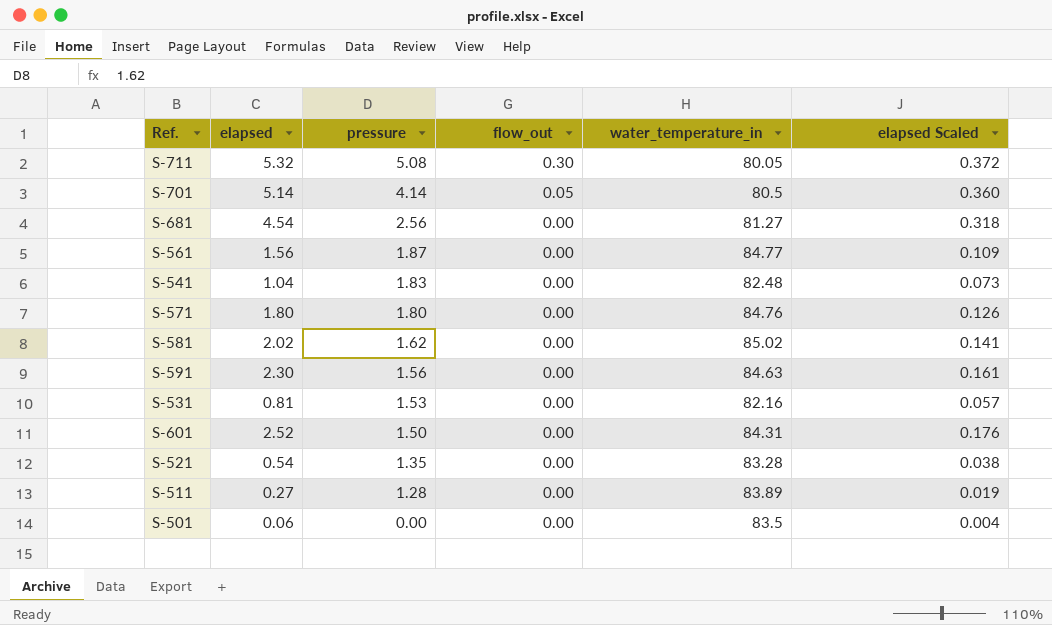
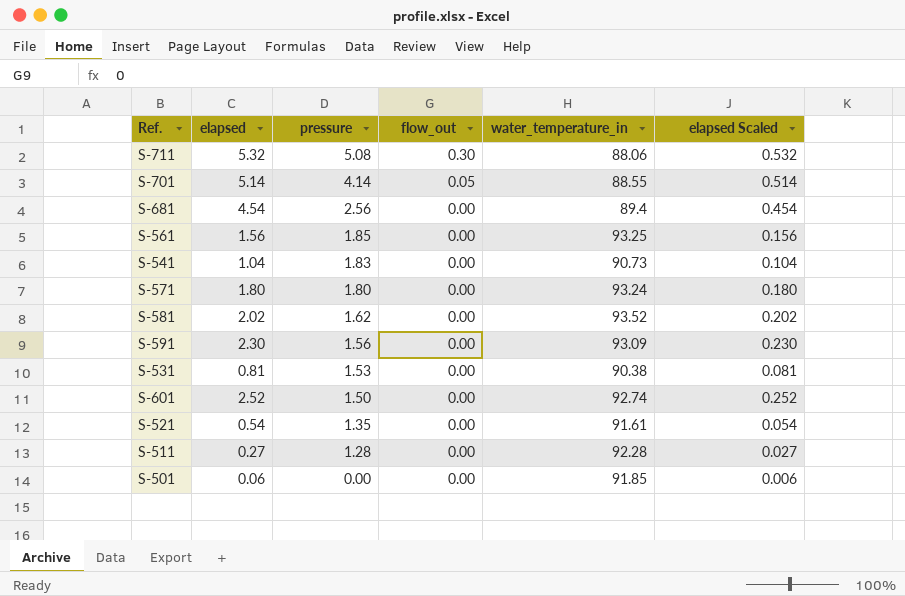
column elapsed Scaled | formula: [elapsed] * 0.07 -> [elapsed] * 0.1
S-711 | water_temperature_in: 80.05 -> 88.06
S-701 | water_temperature_in: 80.5 -> 88.55
S-681 | water_temperature_in: 81.27 -> 89.4
S-561 | pressure: 1.87 -> 1.85
S-561 | water_temperature_in: 84.77 -> 93.25
S-541 | water_temperature_in: 82.48 -> 90.73
S-571 | water_temperature_in: 84.76 -> 93.24
S-581 | water_temperature_in: 85.02 -> 93.52
S-591 | water_temperature_in: 84.63 -> 93.09
S-531 | water_temperature_in: 82.16 -> 90.38
S-601 | water_temperature_in: 84.31 -> 92.74
S-521 | water_temperature_in: 83.28 -> 91.61
S-511 | water_temperature_in: 83.89 -> 92.28
S-501 | water_temperature_in: 83.5 -> 91.85

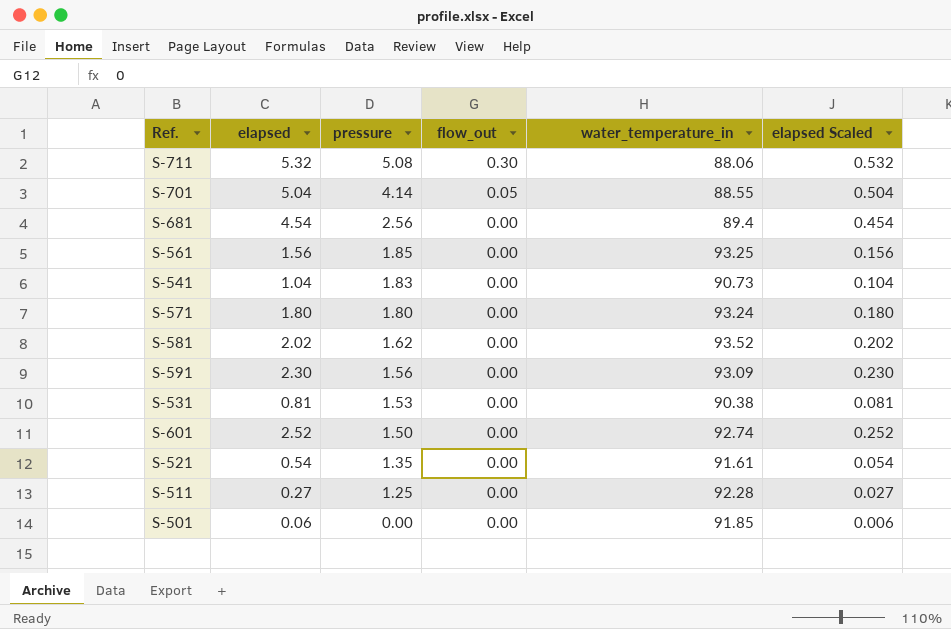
S-701 | elapsed: 5.14 -> 5.04
S-701 | elapsed Scaled: 0.514 -> 0.504
S-511 | pressure: 1.28 -> 1.25

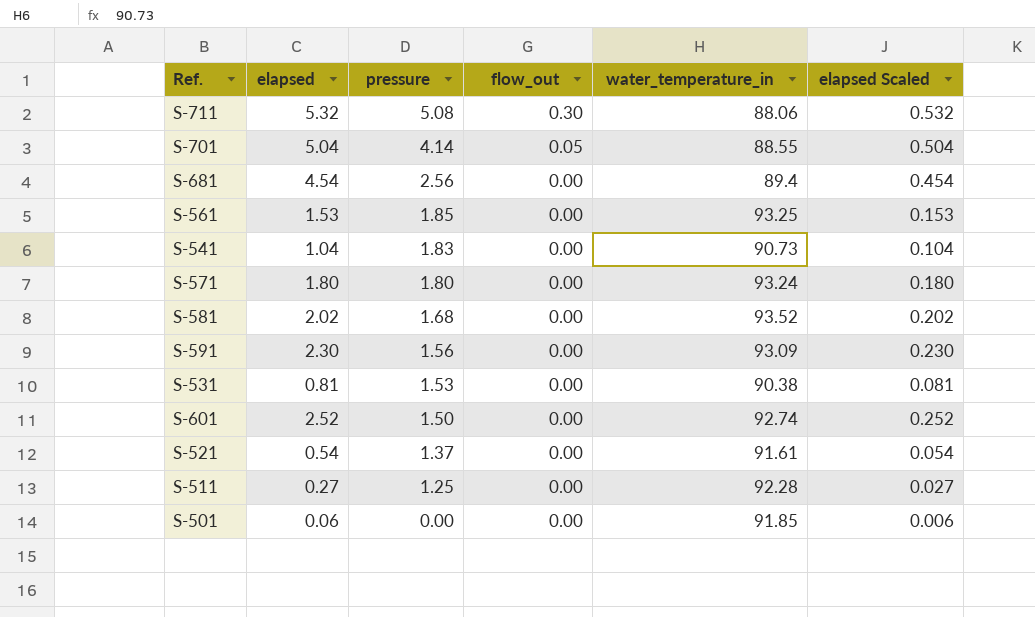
S-561 | elapsed: 1.56 -> 1.53
S-561 | elapsed Scaled: 0.156 -> 0.153
S-581 | pressure: 1.62 -> 1.68
S-521 | pressure: 1.35 -> 1.37

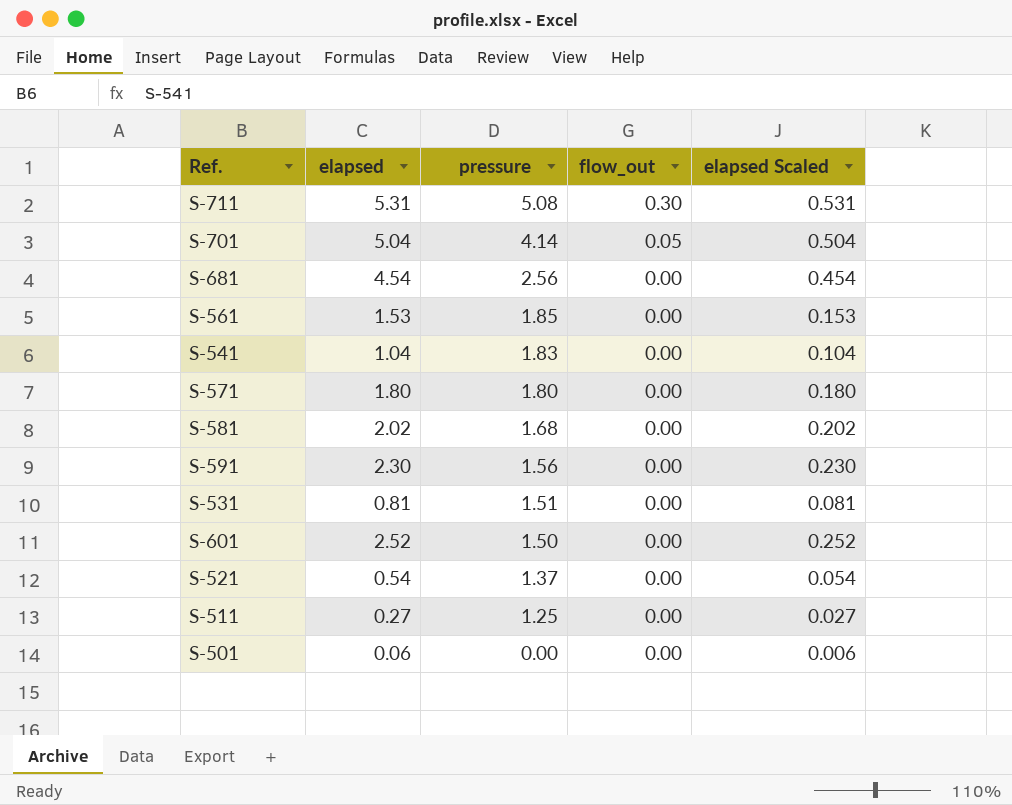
column water_temperature_in | position: 5 -> none
S-711 | elapsed: 5.32 -> 5.31
S-711 | elapsed Scaled: 0.532 -> 0.531
S-531 | pressure: 1.53 -> 1.51

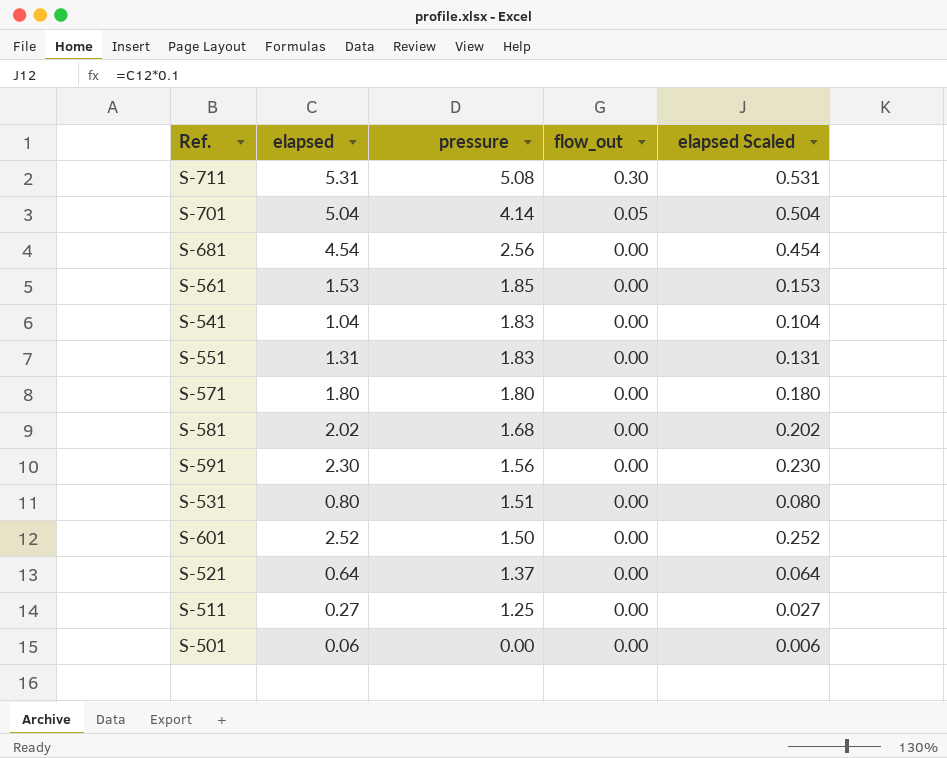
row S-551: none -> 1.31 | 1.83 | 0.00 | 0.131
S-531 | elapsed: 0.81 -> 0.80
S-531 | elapsed Scaled: 0.081 -> 0.080
S-521 | elapsed: 0.54 -> 0.64
S-521 | elapsed Scaled: 0.054 -> 0.064

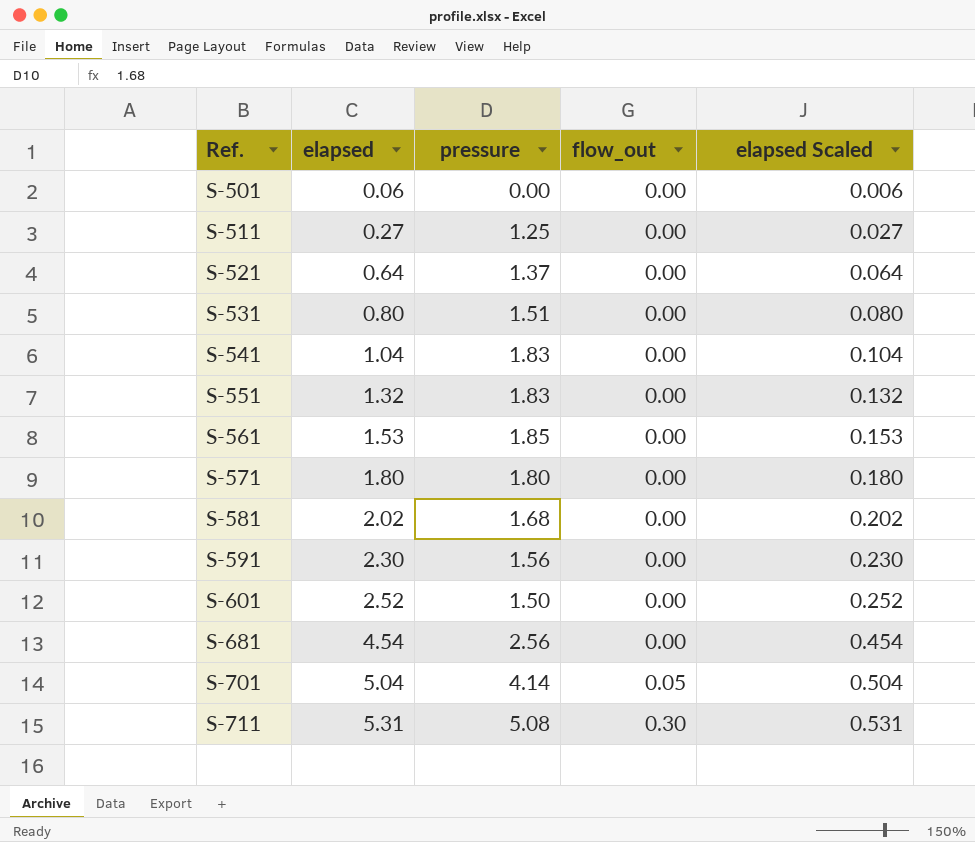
row order: pressure descending -> Ref. ascending
S-551 | elapsed: 1.31 -> 1.32
S-551 | elapsed Scaled: 0.131 -> 0.132

